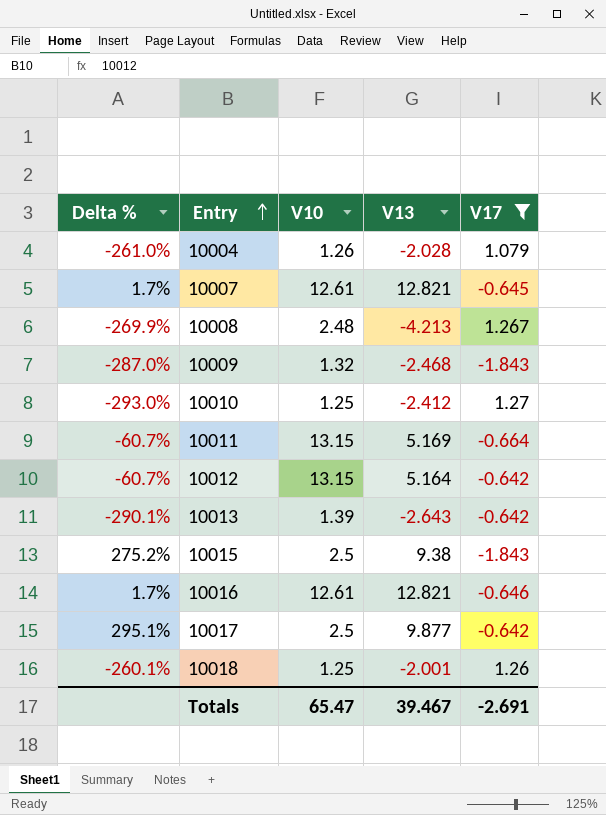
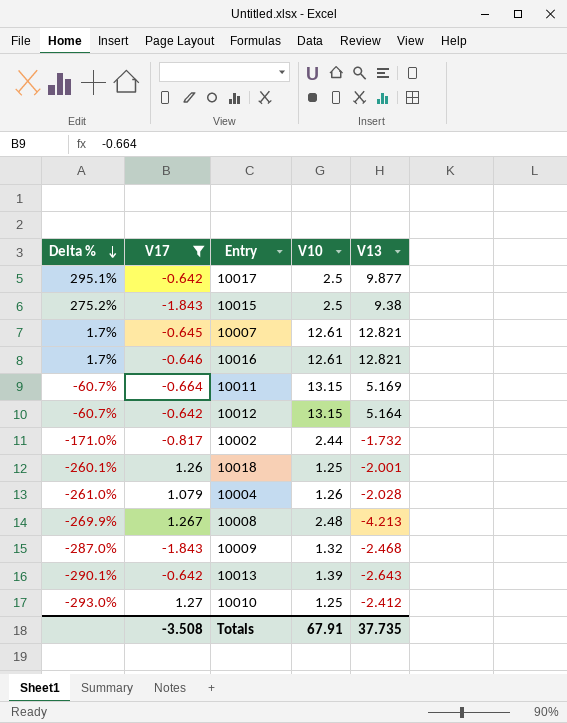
row order: Entry ascending -> Delta % descending
column V17 | position: 5 -> 2
row 10002: none -> -171.0% | -0.817 | 2.44 | -1.732
Totals | V17: -2.691 -> -3.508
Totals | V10: 65.47 -> 67.91
Totals | V13: 39.467 -> 37.735

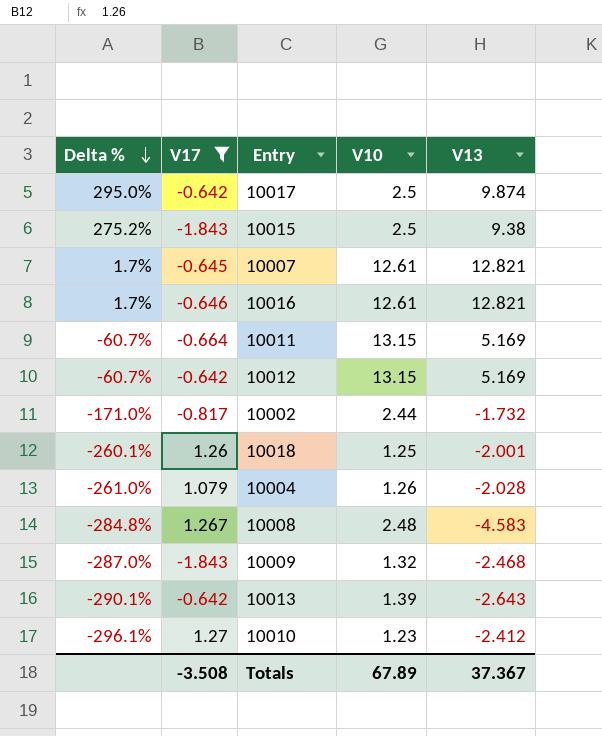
10017 | Delta %: 295.1% -> 295.0%
10017 | V13: 9.877 -> 9.874
10012 | V13: 5.164 -> 5.169
10008 | Delta %: -269.9% -> -284.8%
10008 | V13: -4.213 -> -4.583
10010 | Delta %: -293.0% -> -296.1%
10010 | V10: 1.25 -> 1.23
Totals | V10: 67.91 -> 67.89
Totals | V13: 37.735 -> 37.367

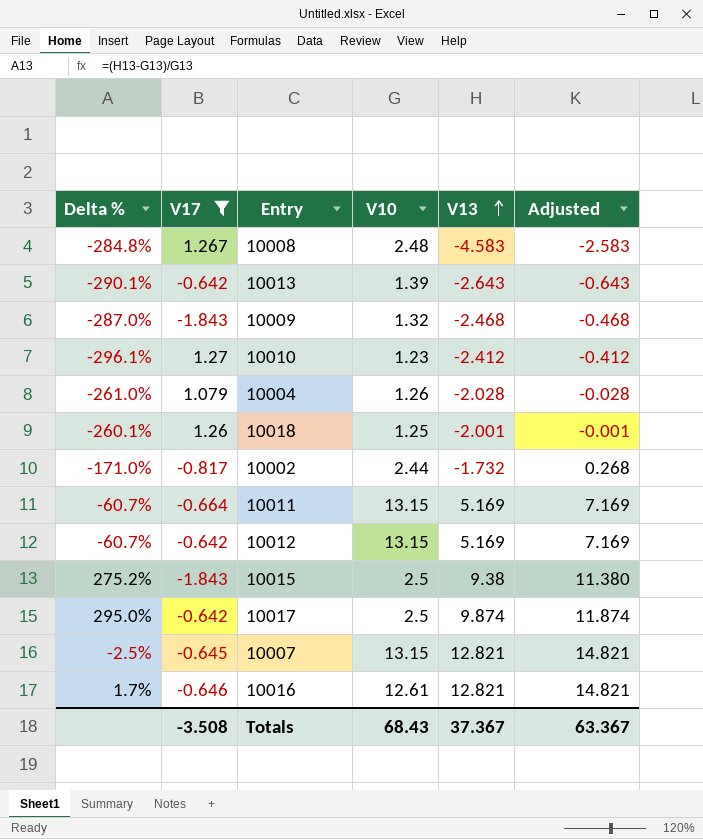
row order: Delta % descending -> V13 ascending
column Adjusted | formula: none -> [V13] + 2
10007 | Delta %: 1.7% -> -2.5%
10007 | V10: 12.61 -> 13.15
Totals | V10: 67.89 -> 68.43

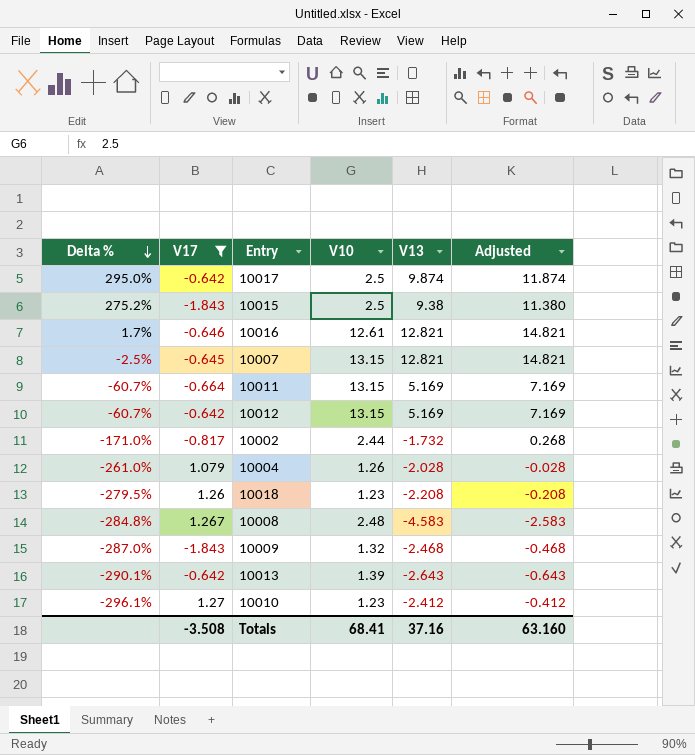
row order: V13 ascending -> Delta % descending
10018 | Delta %: -260.1% -> -279.5%
10018 | V10: 1.25 -> 1.23
10018 | V13: -2.001 -> -2.208
10018 | Adjusted: -0.001 -> -0.208
Totals | V10: 68.43 -> 68.41
Totals | V13: 37.367 -> 37.16
Totals | Adjusted: 63.367 -> 63.160

